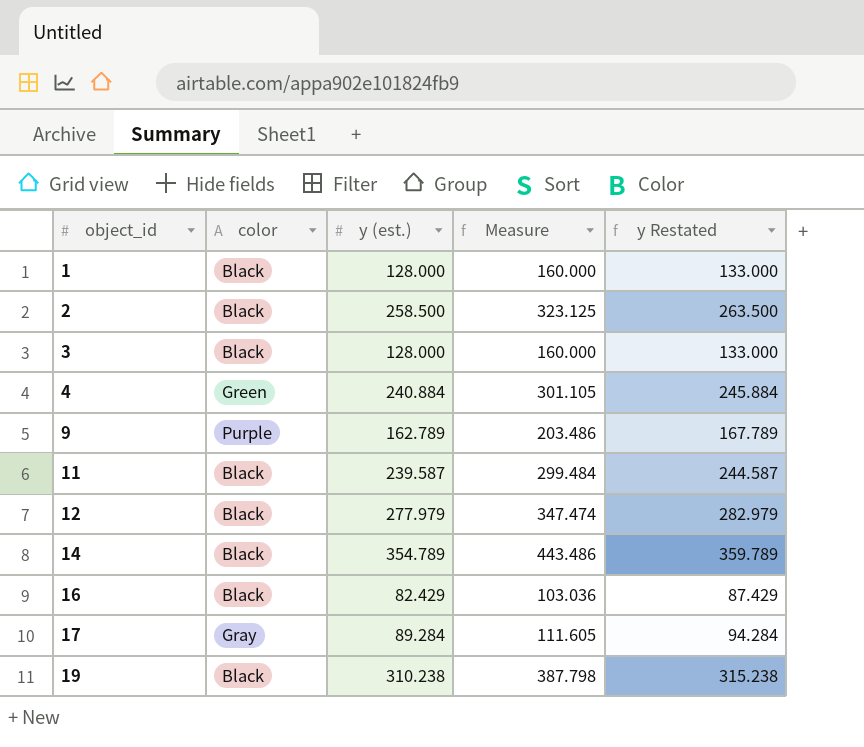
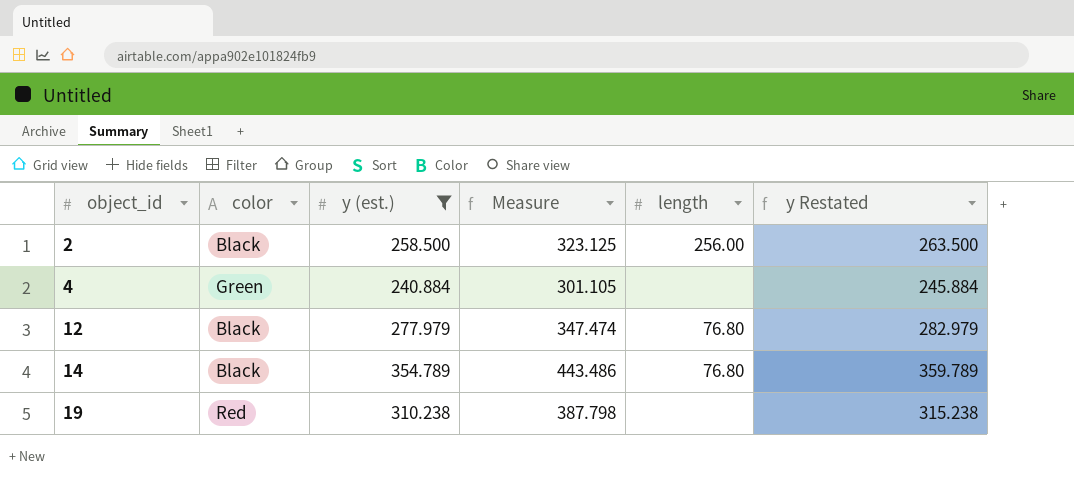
filter: none -> y (est.) >= 240.884
column length | position: none -> 5
19 | color: Black -> Red

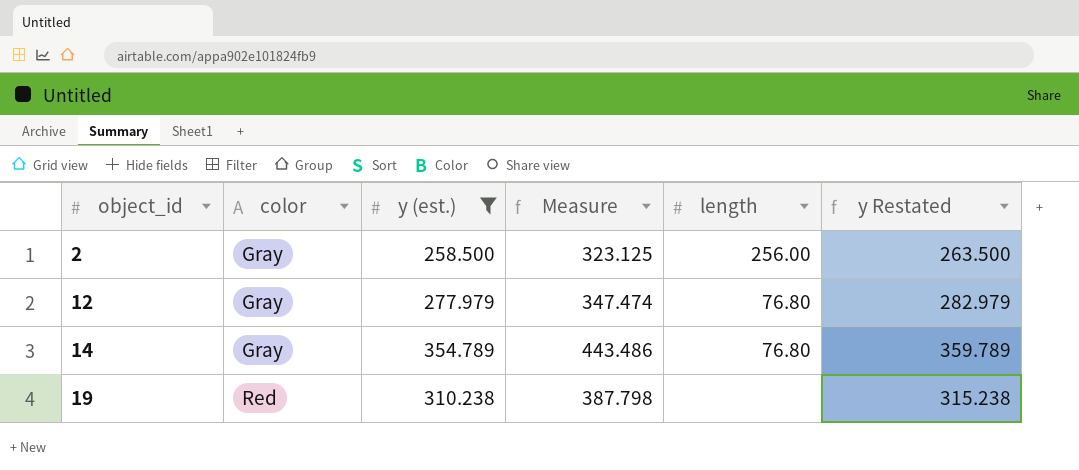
row 4: Green | 240.884 | 301.105 | none | 245.884 -> none
2 | color: Black -> Gray
12 | color: Black -> Gray
14 | color: Black -> Gray

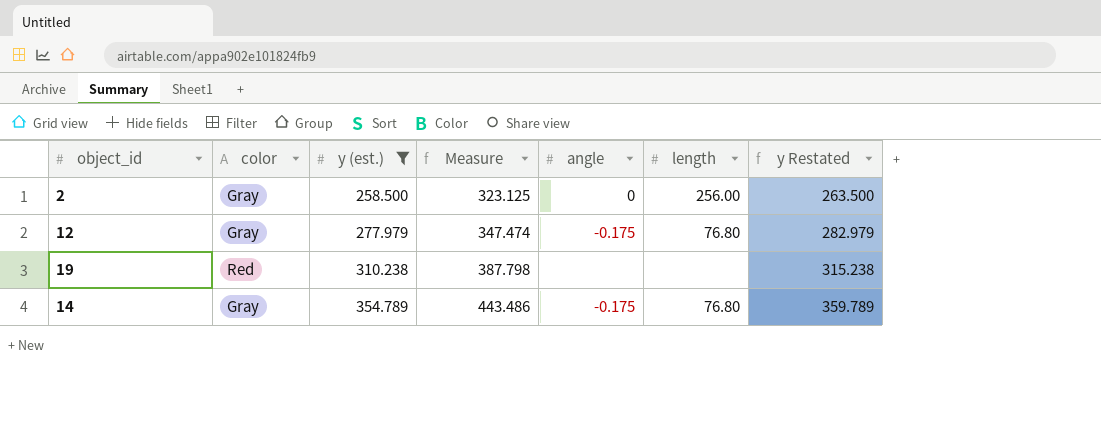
row order: object_id ascending -> y (est.) ascending
column angle | position: none -> 5

